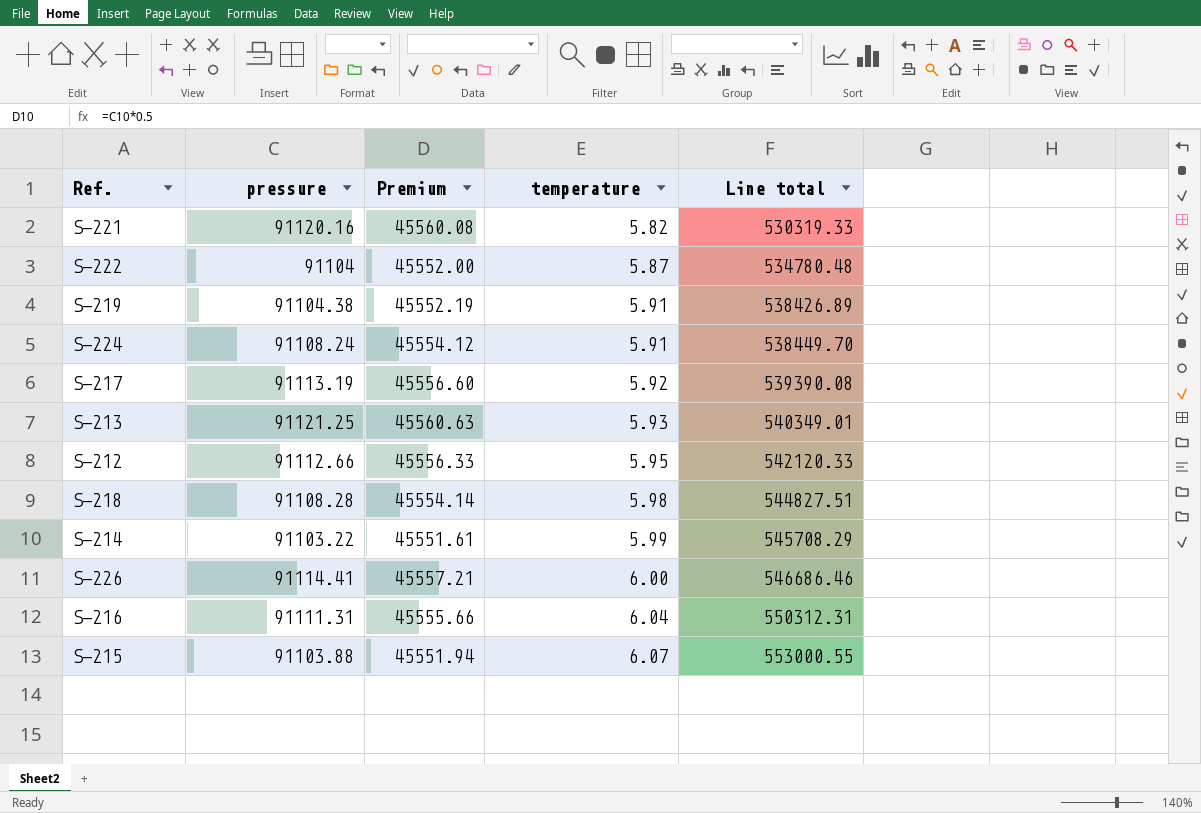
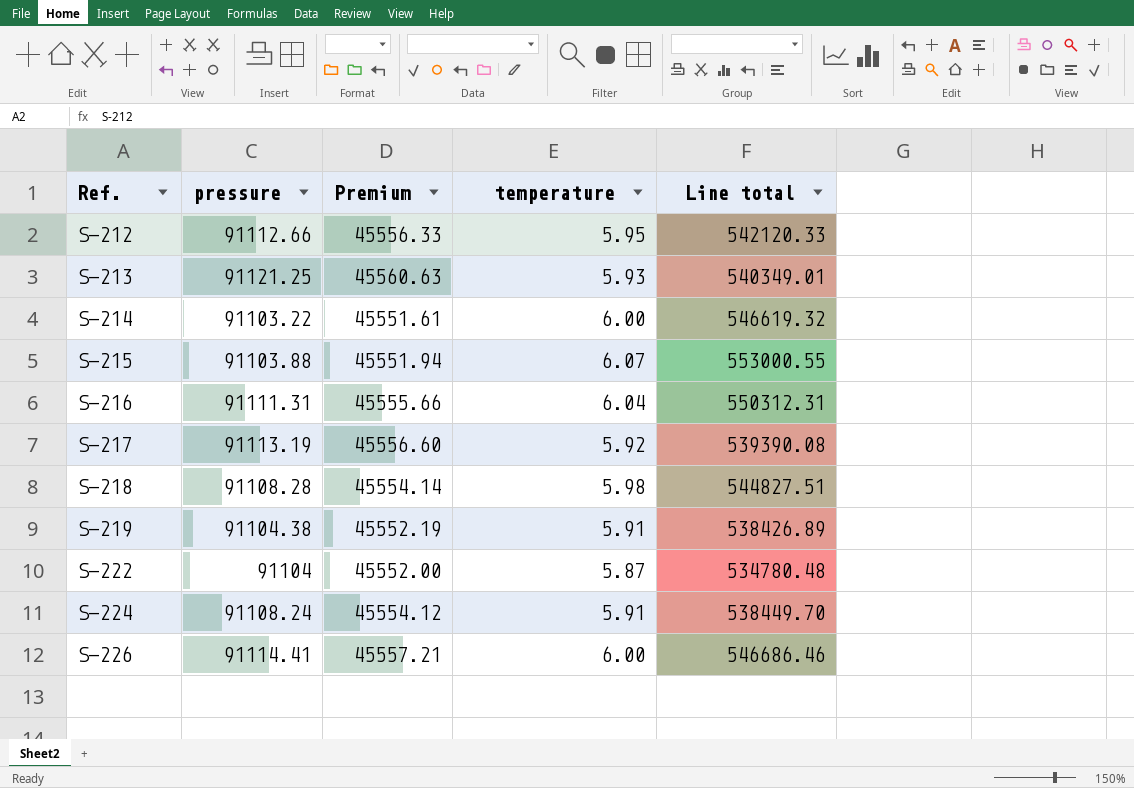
row order: temperature ascending -> Ref. ascending
row S-221: 91120.16 | 45560.08 | 5.82 | 530319.33 -> none
S-214 | temperature: 5.99 -> 6.00
S-214 | Line total: 545708.29 -> 546619.32

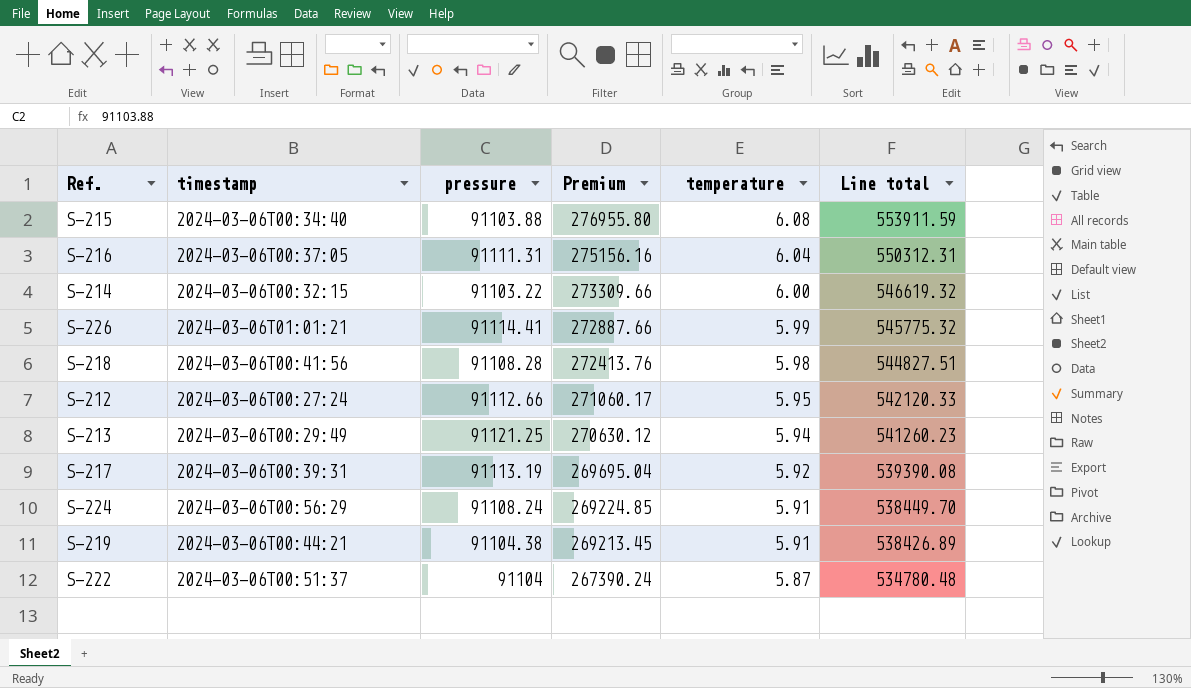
row order: Ref. ascending -> Premium descending
column timestamp | position: none -> 2
column Premium | formula: [pressure] * 0.5 -> [Line total] * 0.5
S-215 | temperature: 6.07 -> 6.08
S-215 | Line total: 553000.55 -> 553911.59
S-226 | temperature: 6.00 -> 5.99
S-226 | Line total: 546686.46 -> 545775.32
S-213 | temperature: 5.93 -> 5.94
S-213 | Line total: 540349.01 -> 541260.23

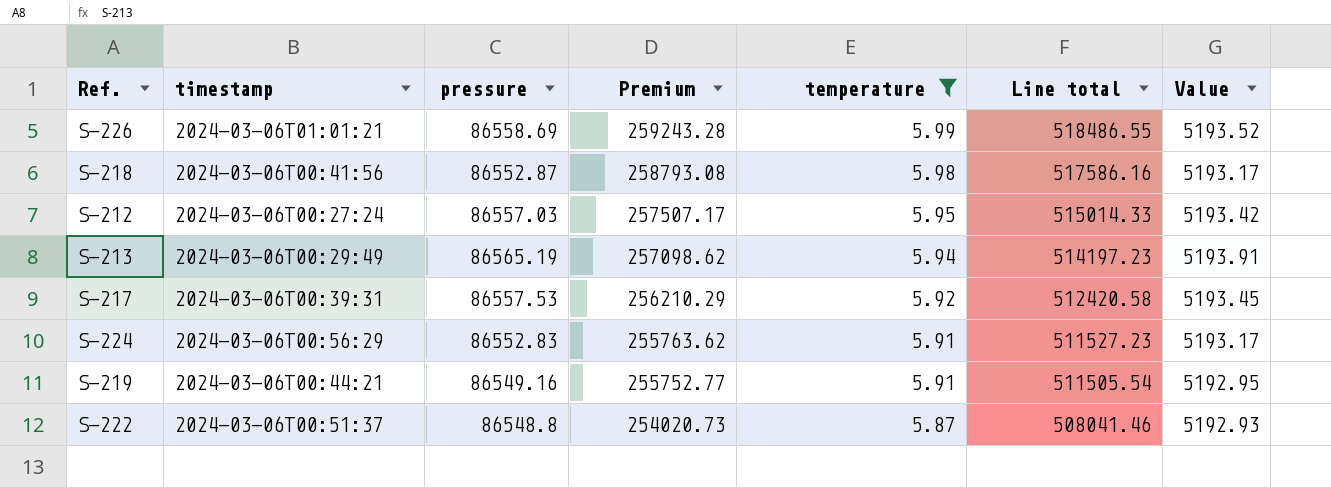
filter: none -> temperature <= 5.99
column Value | formula: none -> [pressure] * 0.06
S-226 | pressure: 91114.41 -> 86558.69
S-226 | Premium: 272887.66 -> 259243.28
S-226 | Line total: 545775.32 -> 518486.55
S-218 | pressure: 91108.28 -> 86552.87
S-218 | Premium: 272413.76 -> 258793.08
S-218 | Line total: 544827.51 -> 517586.16
S-212 | pressure: 91112.66 -> 86557.03
S-212 | Premium: 271060.17 -> 257507.17
S-212 | Line total: 542120.33 -> 515014.33
S-213 | pressure: 91121.25 -> 86565.19
S-213 | Premium: 270630.12 -> 257098.62
S-213 | Line total: 541260.23 -> 514197.23
S-217 | pressure: 91113.19 -> 86557.53
S-217 | Premium: 269695.04 -> 256210.29
S-217 | Line total: 539390.08 -> 512420.58
S-224 | pressure: 91108.24 -> 86552.83
S-224 | Premium: 269224.85 -> 255763.62
S-224 | Line total: 538449.70 -> 511527.23
S-219 | pressure: 91104.38 -> 86549.16
S-219 | Premium: 269213.45 -> 255752.77
S-219 | Line total: 538426.89 -> 511505.54
S-222 | pressure: 91104 -> 86548.8
S-222 | Premium: 267390.24 -> 254020.73
S-222 | Line total: 534780.48 -> 508041.46

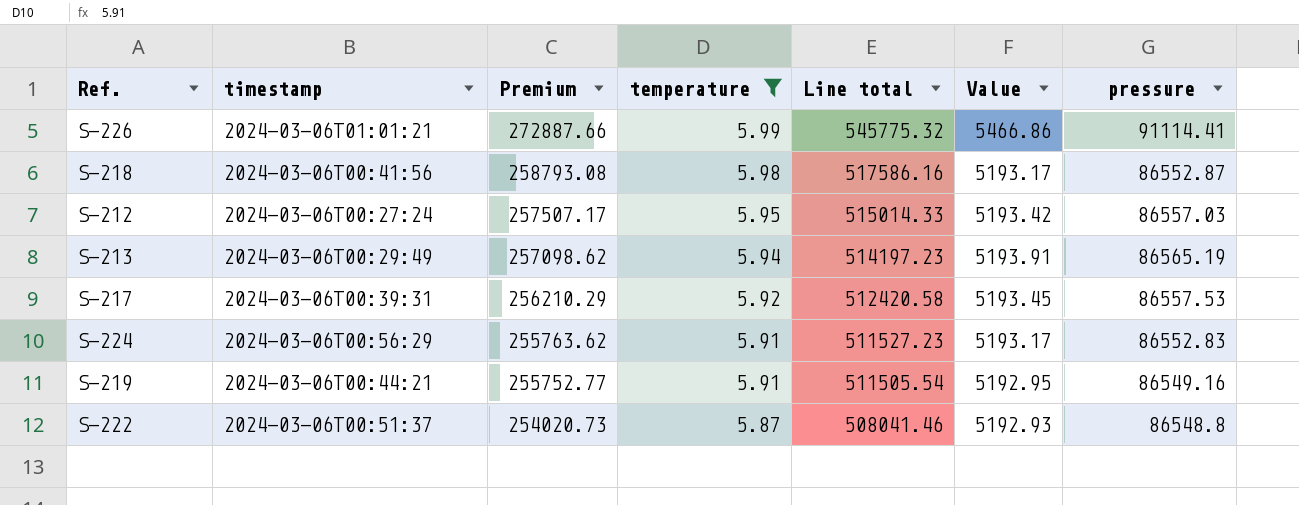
column pressure | position: 3 -> 7
S-226 | Premium: 259243.28 -> 272887.66
S-226 | Line total: 518486.55 -> 545775.32
S-226 | Value: 5193.52 -> 5466.86
S-226 | pressure: 86558.69 -> 91114.41

